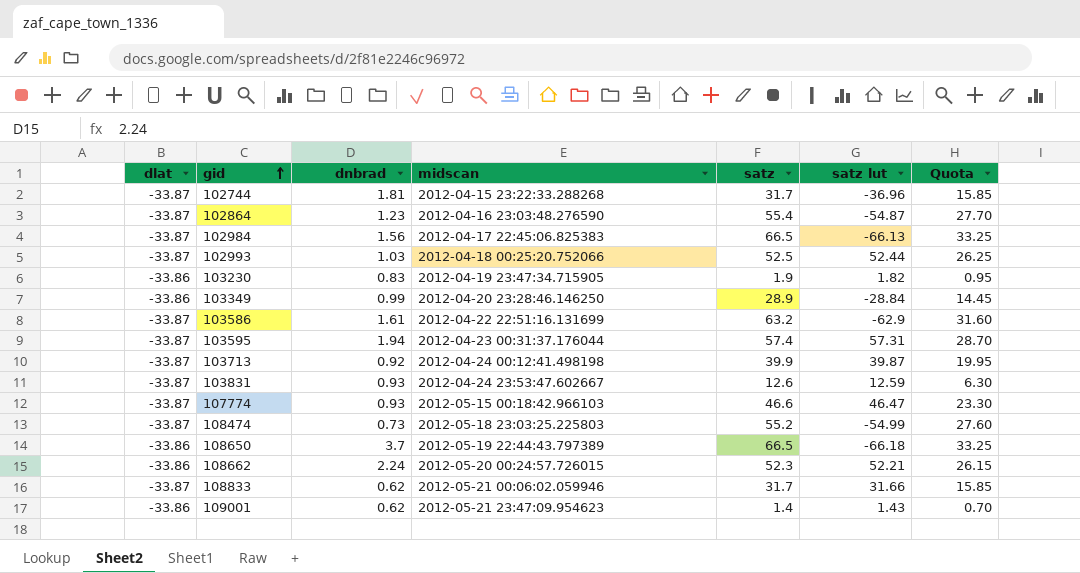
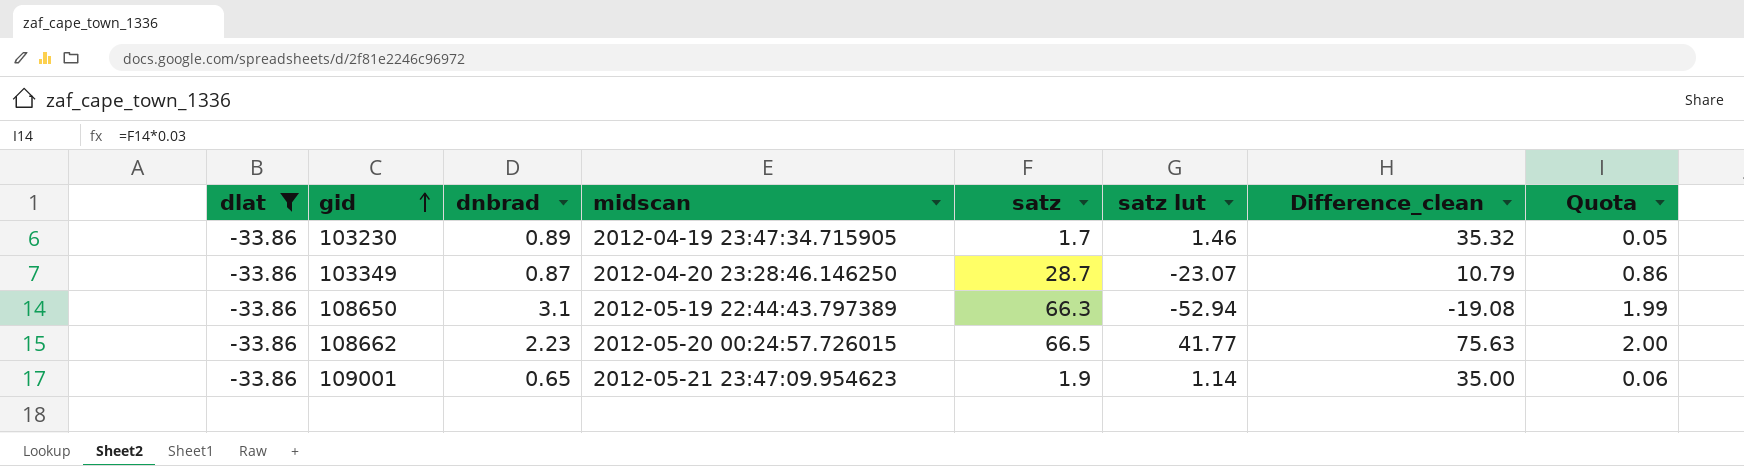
filter: none -> dlat = -33.86
column Difference_clean | formula: none -> [satz lut] - [dlat]
column Quota | formula: [satz] * 0.5 -> [satz] * 0.03
103230 | dnbrad: 0.83 -> 0.89
103230 | satz: 1.9 -> 1.7
103230 | satz lut: 1.82 -> 1.46
103349 | dnbrad: 0.99 -> 0.87
103349 | satz: 28.9 -> 28.7
103349 | satz lut: -28.84 -> -23.07
108650 | dnbrad: 3.7 -> 3.1
108650 | satz: 66.5 -> 66.3
108650 | satz lut: -66.18 -> -52.94
108662 | dnbrad: 2.24 -> 2.23
108662 | satz: 52.3 -> 66.5
108662 | satz lut: 52.21 -> 41.77
109001 | dnbrad: 0.62 -> 0.65
109001 | satz: 1.4 -> 1.9
109001 | satz lut: 1.43 -> 1.14

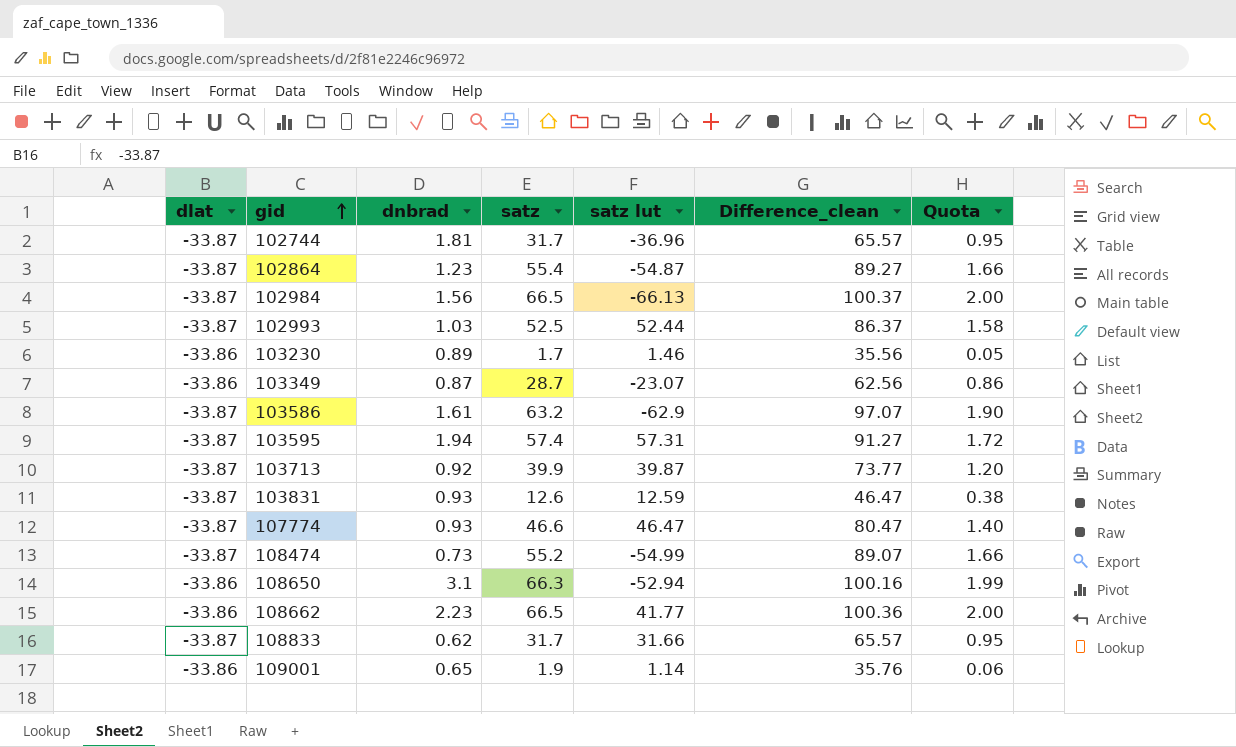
filter: dlat = -33.86 -> none
column midscan | position: 4 -> none
column Difference_clean | formula: [satz lut] - [dlat] -> [satz] - [dlat]

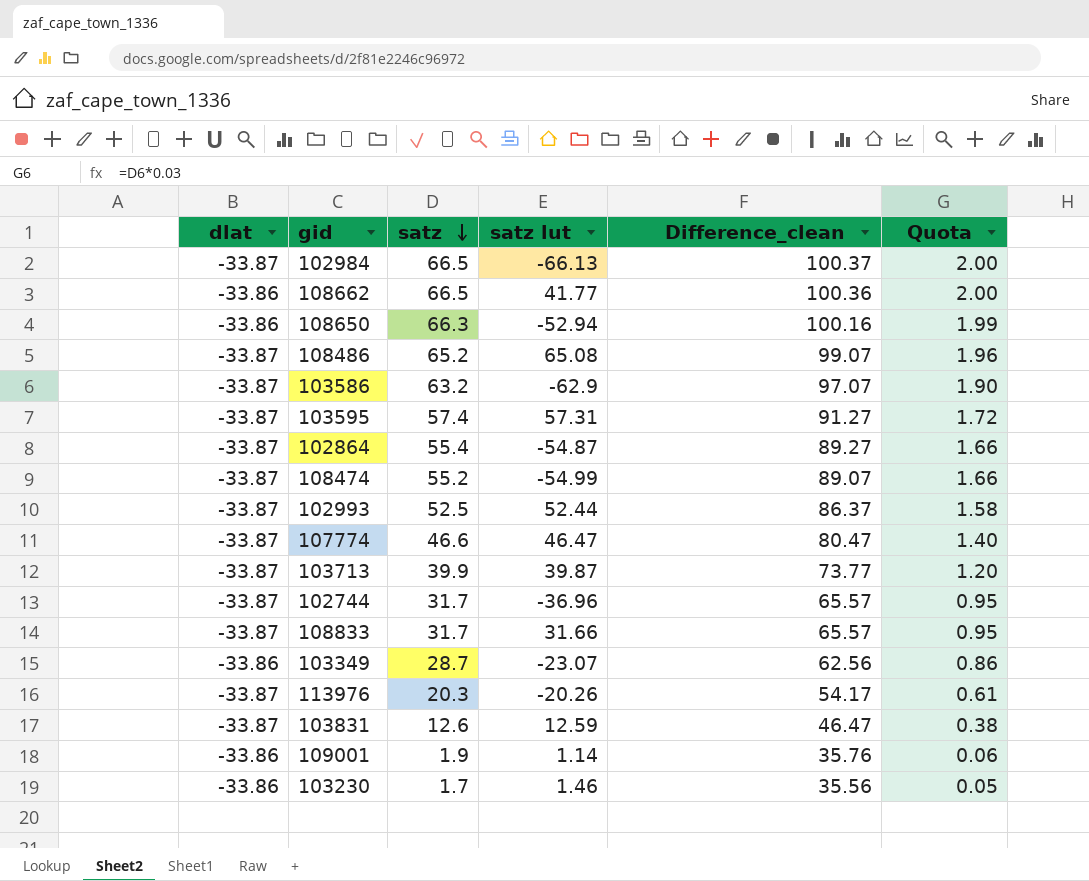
row order: gid ascending -> satz descending
column dnbrad | position: 3 -> none
row 108486: none -> -33.87 | 65.2 | 65.08 | 99.07 | 1.96
row 113976: none -> -33.87 | 20.3 | -20.26 | 54.17 | 0.61

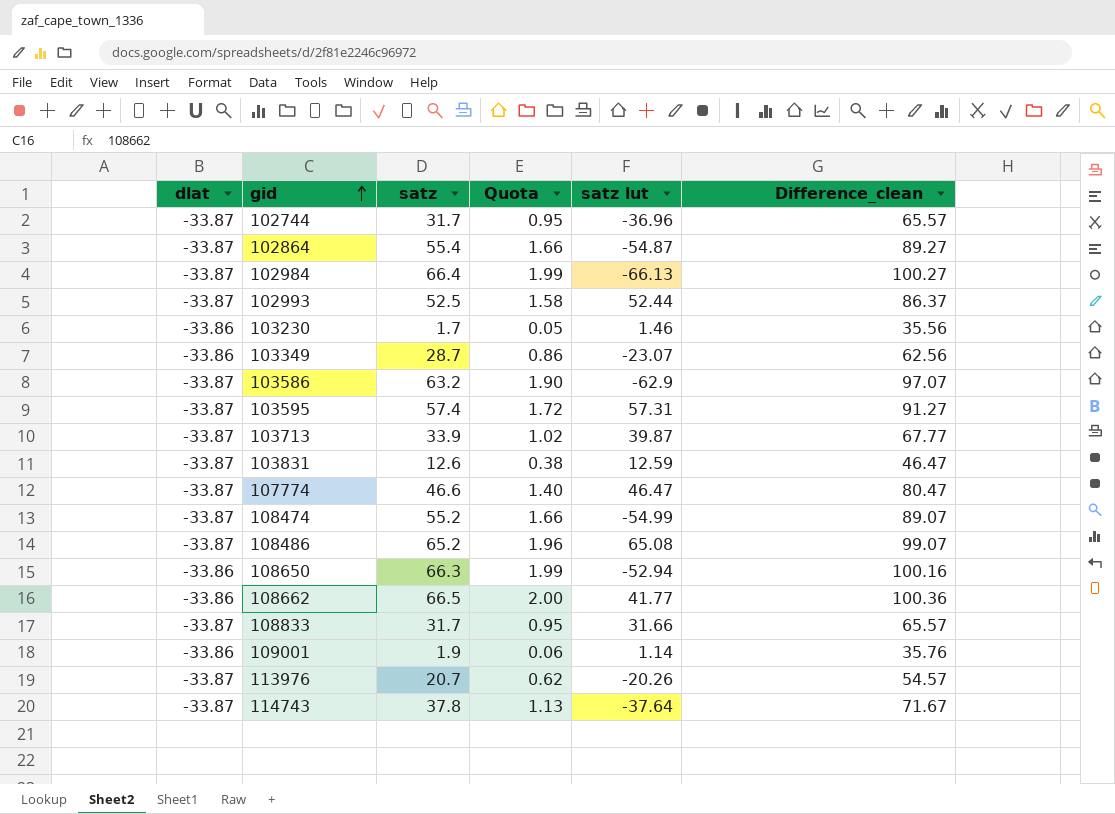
row order: satz descending -> gid ascending
column Quota | position: 6 -> 4
102984 | satz: 66.5 -> 66.4
102984 | Quota: 2.00 -> 1.99
102984 | Difference_clean: 100.37 -> 100.27
103713 | satz: 39.9 -> 33.9
103713 | Quota: 1.20 -> 1.02
103713 | Difference_clean: 73.77 -> 67.77
113976 | satz: 20.3 -> 20.7
113976 | Quota: 0.61 -> 0.62
113976 | Difference_clean: 54.17 -> 54.57
row 114743: none -> -33.87 | 37.8 | 1.13 | -37.64 | 71.67

